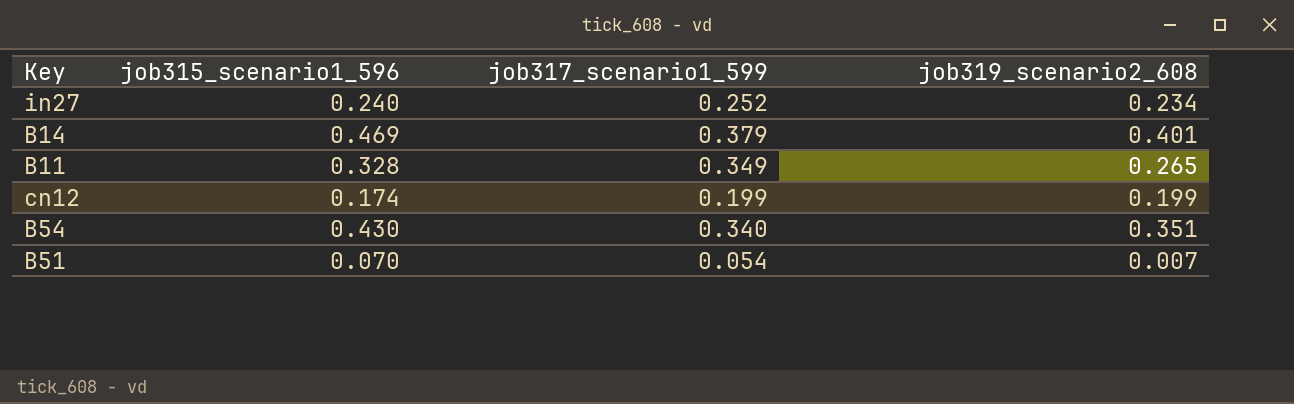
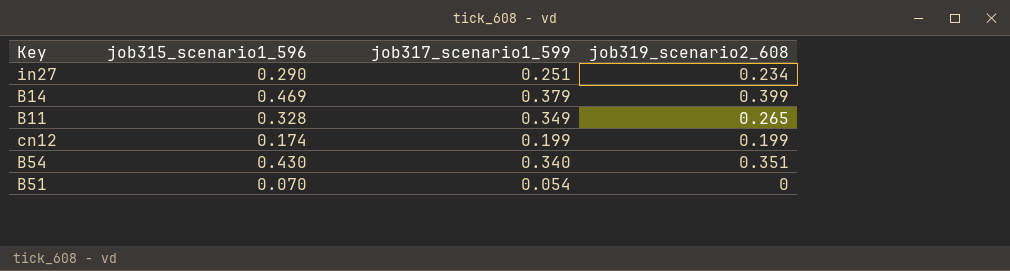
in27 | job315_scenario1_596: 0.240 -> 0.290
in27 | job317_scenario1_599: 0.252 -> 0.251
B14 | job319_scenario2_608: 0.401 -> 0.399
B51 | job319_scenario2_608: 0.007 -> 0

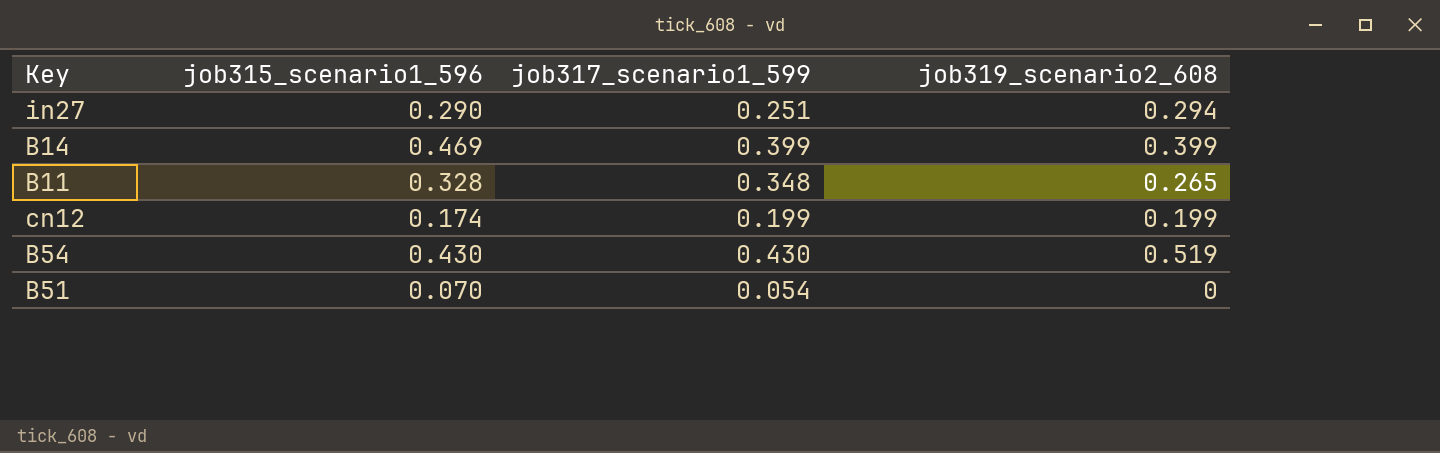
in27 | job319_scenario2_608: 0.234 -> 0.294
B14 | job317_scenario1_599: 0.379 -> 0.399
B11 | job317_scenario1_599: 0.349 -> 0.348
B54 | job317_scenario1_599: 0.340 -> 0.430
B54 | job319_scenario2_608: 0.351 -> 0.519

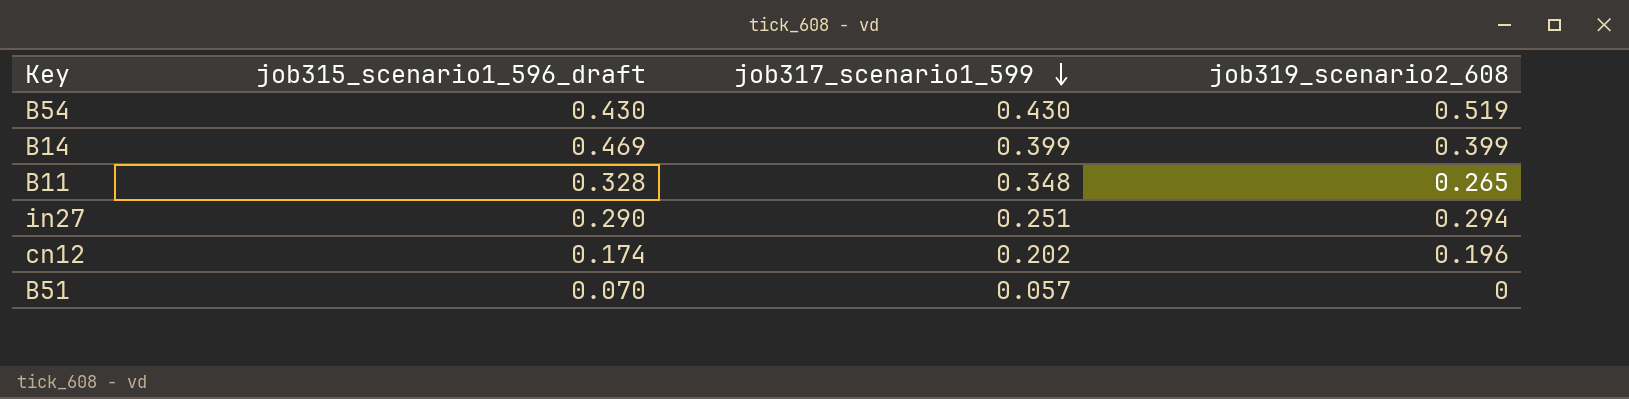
row order: none -> job317_scenario1_599 descending
column name: job315_scenario1_596 -> job315_scenario1_596_draft
cn12 | job317_scenario1_599: 0.199 -> 0.202
cn12 | job319_scenario2_608: 0.199 -> 0.196
B51 | job317_scenario1_599: 0.054 -> 0.057

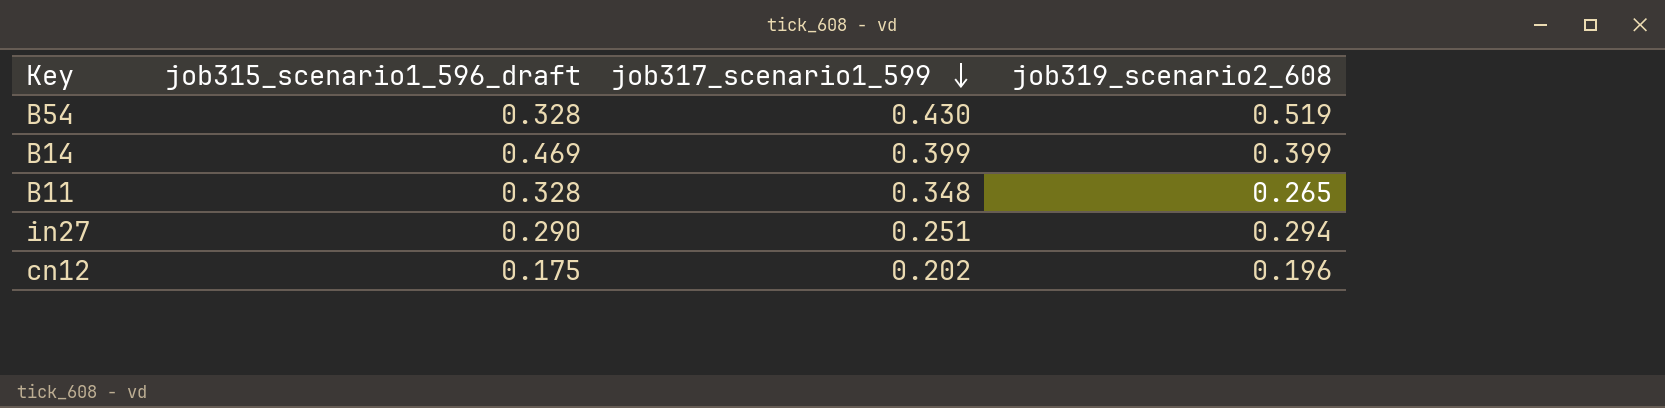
row B51: 0.070 | 0.057 | 0 -> none
B54 | job315_scenario1_596_draft: 0.430 -> 0.328
cn12 | job315_scenario1_596_draft: 0.174 -> 0.175

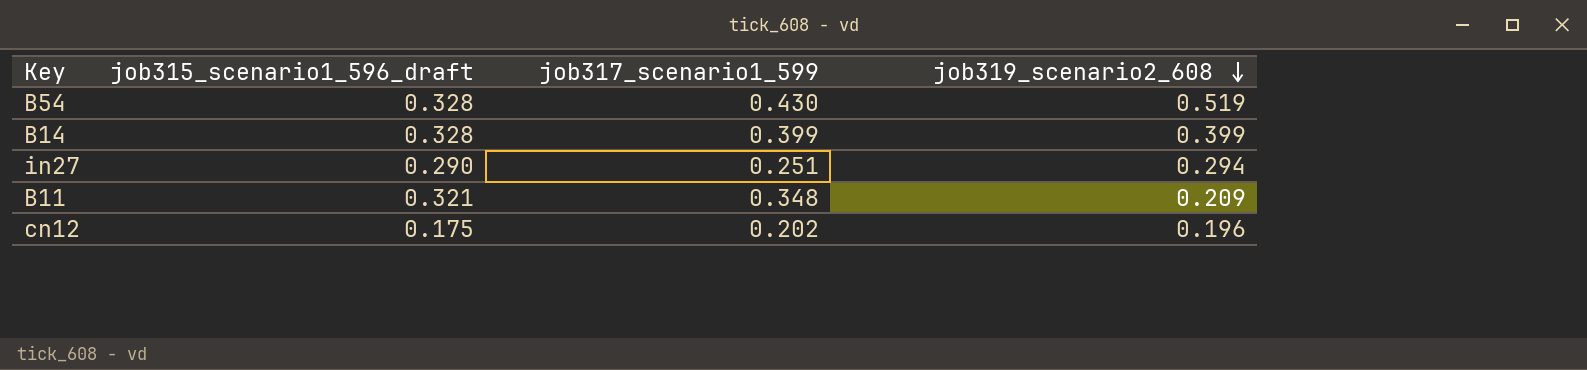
row order: job317_scenario1_599 descending -> job319_scenario2_608 descending
B14 | job315_scenario1_596_draft: 0.469 -> 0.328
B11 | job315_scenario1_596_draft: 0.328 -> 0.321
B11 | job319_scenario2_608: 0.265 -> 0.209

